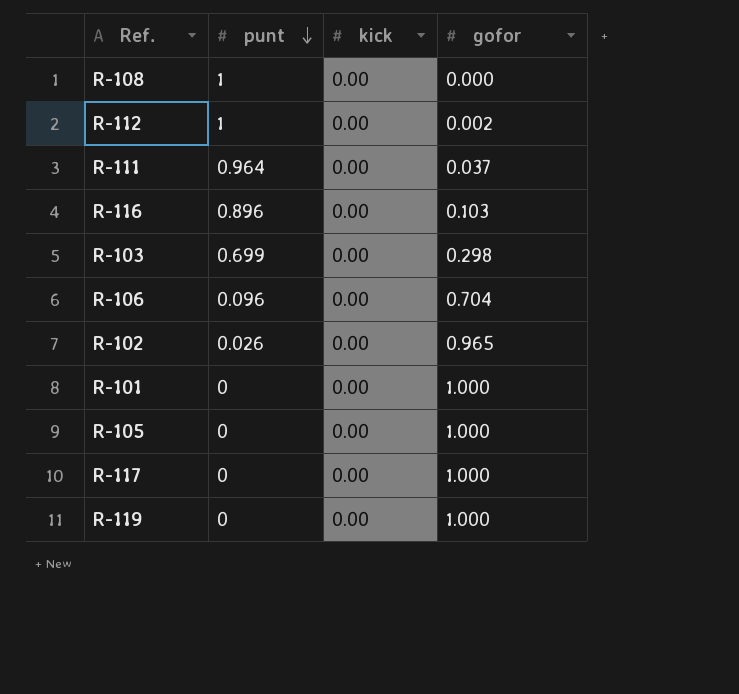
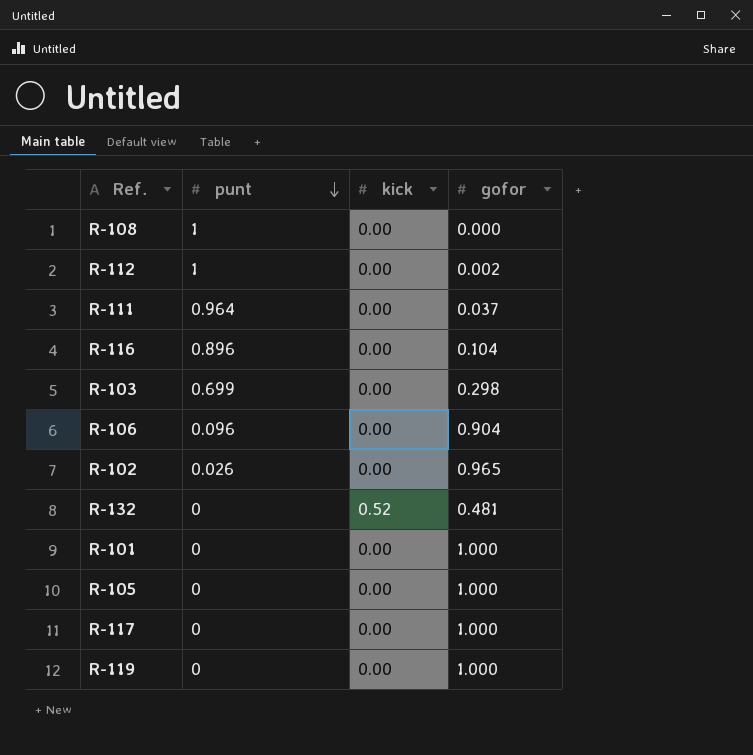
R-116 | gofor: 0.103 -> 0.104
R-106 | gofor: 0.704 -> 0.904
row R-132: none -> 0 | 0.52 | 0.481

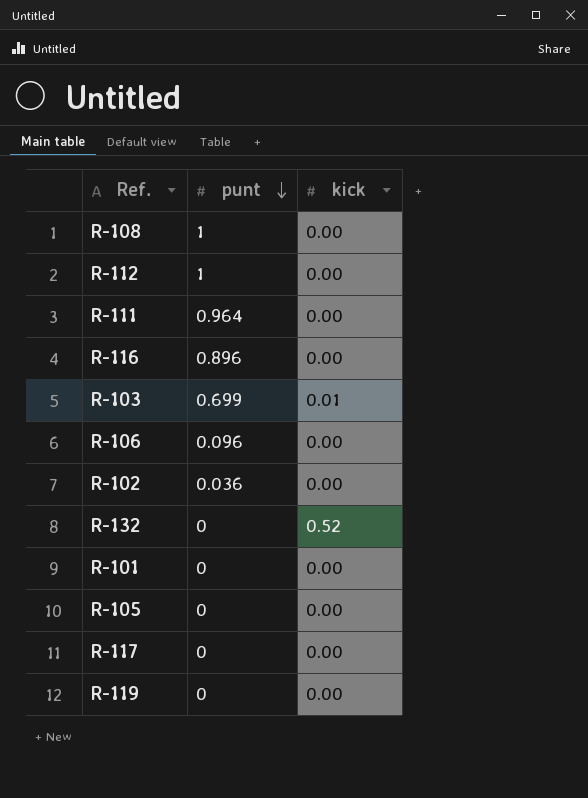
column gofor | position: 4 -> none
R-103 | kick: 0.00 -> 0.01
R-102 | punt: 0.026 -> 0.036

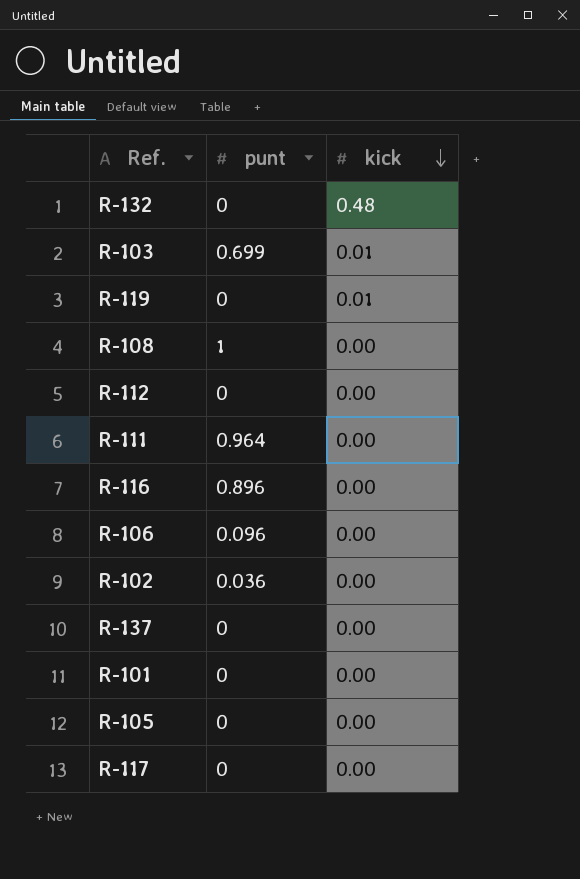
row order: punt descending -> kick descending
R-132 | kick: 0.52 -> 0.48
R-119 | kick: 0.00 -> 0.01
R-112 | punt: 1 -> 0
row R-137: none -> 0 | 0.00

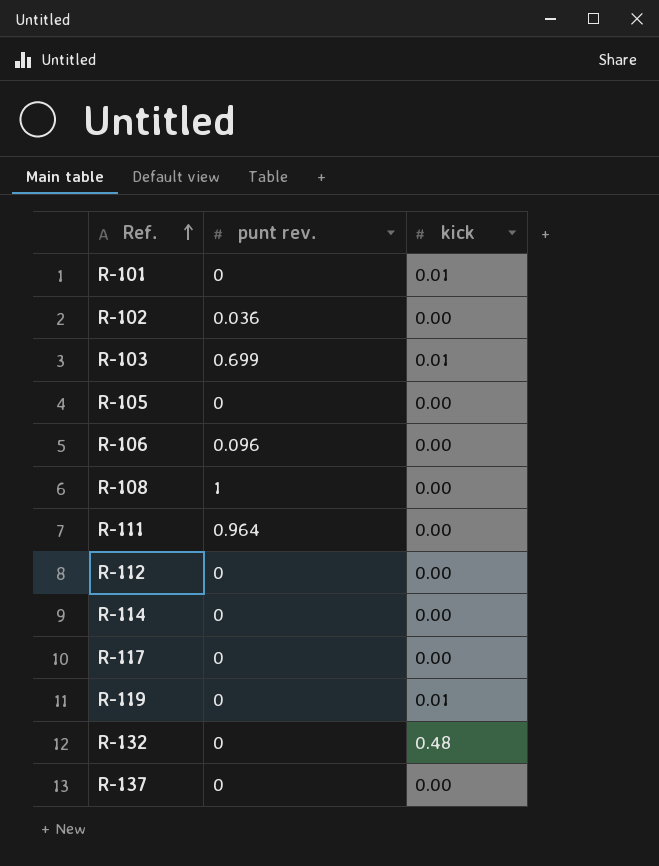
row order: kick descending -> Ref. ascending
column name: punt -> punt rev.
row R-116: 0.896 | 0.00 -> none
R-101 | kick: 0.00 -> 0.01
row R-114: none -> 0 | 0.00

